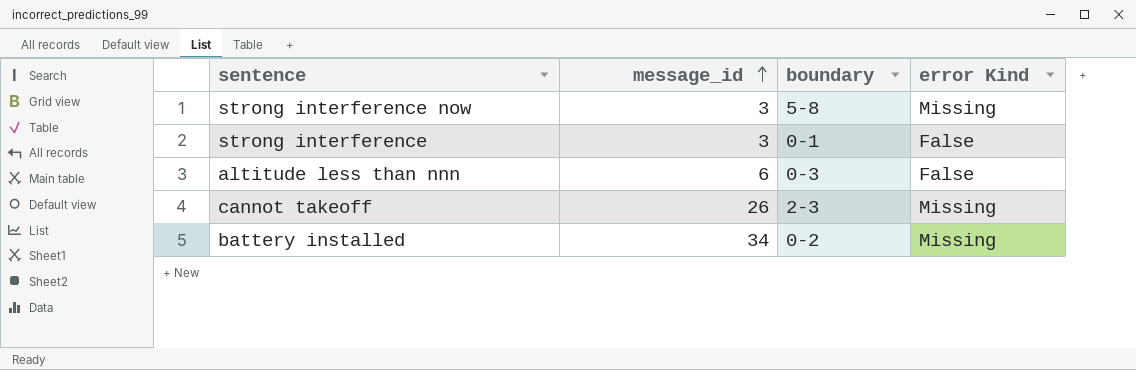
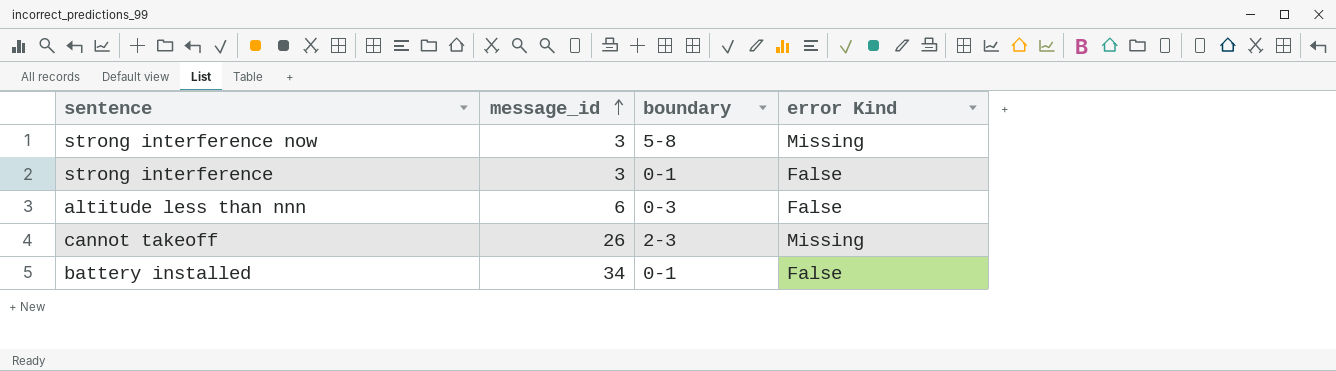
battery installed | boundary: 0-2 -> 0-1
battery installed | error Kind: Missing -> False

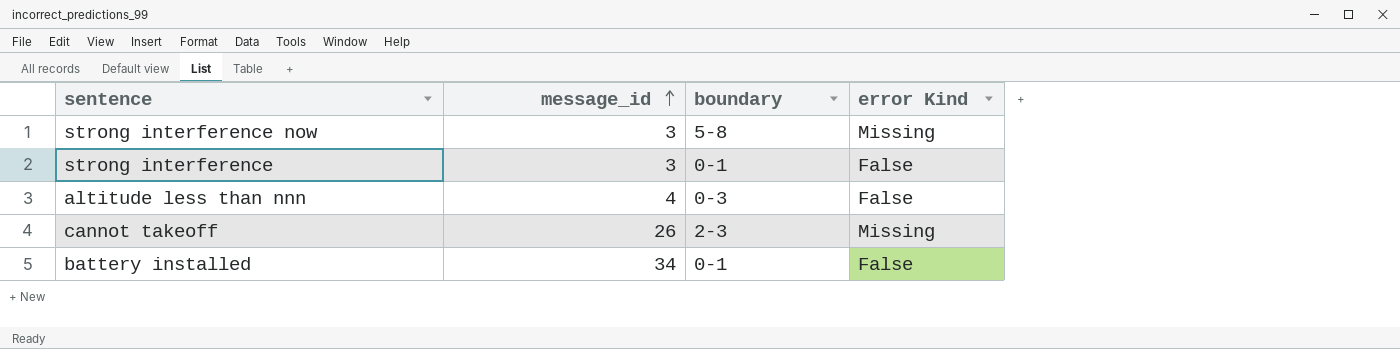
altitude less than nnn | message_id: 6 -> 4

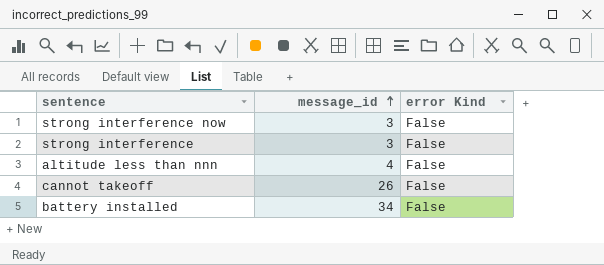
column boundary | position: 3 -> none
strong interference now | error Kind: Missing -> False
cannot takeoff | error Kind: Missing -> False

